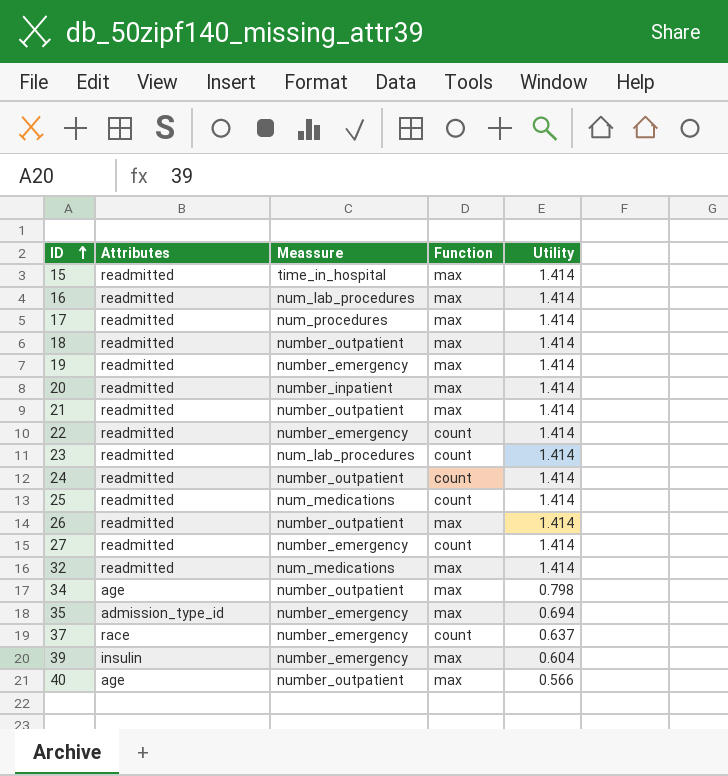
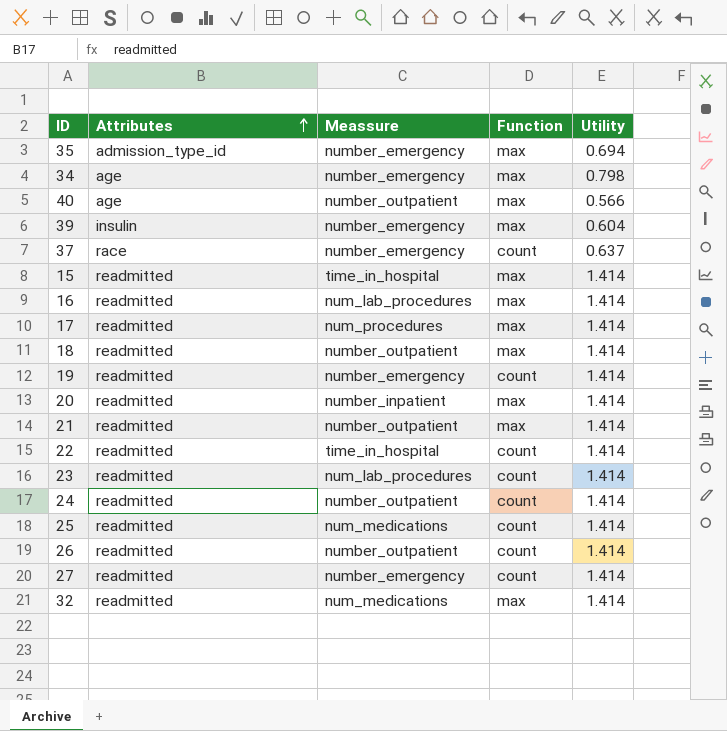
row order: ID ascending -> Attributes ascending
34 | Meassure: number_outpatient -> number_emergency
19 | Function: max -> count
22 | Meassure: number_emergency -> time_in_hospital
26 | Function: max -> count

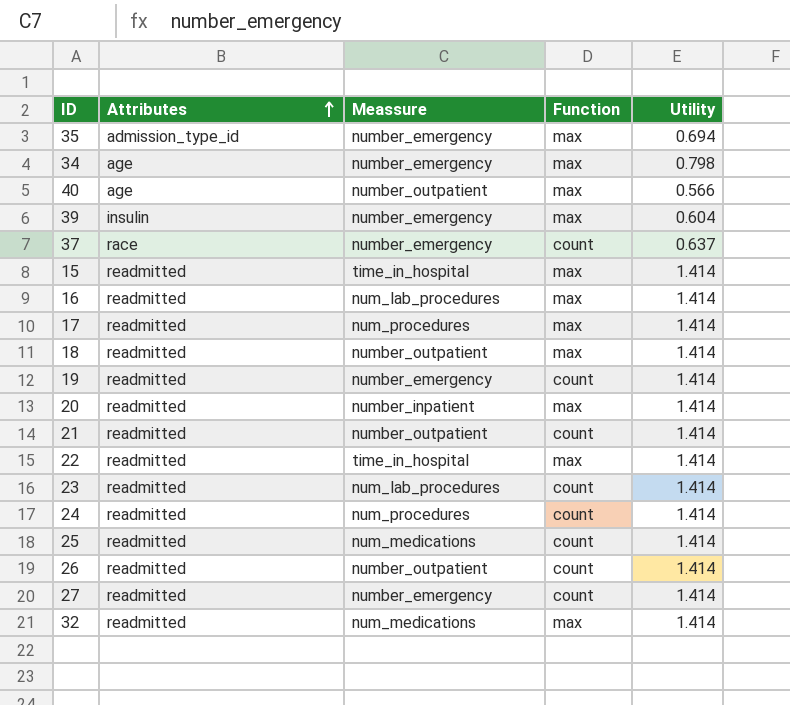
21 | Function: max -> count
22 | Function: count -> max
24 | Meassure: number_outpatient -> num_procedures

